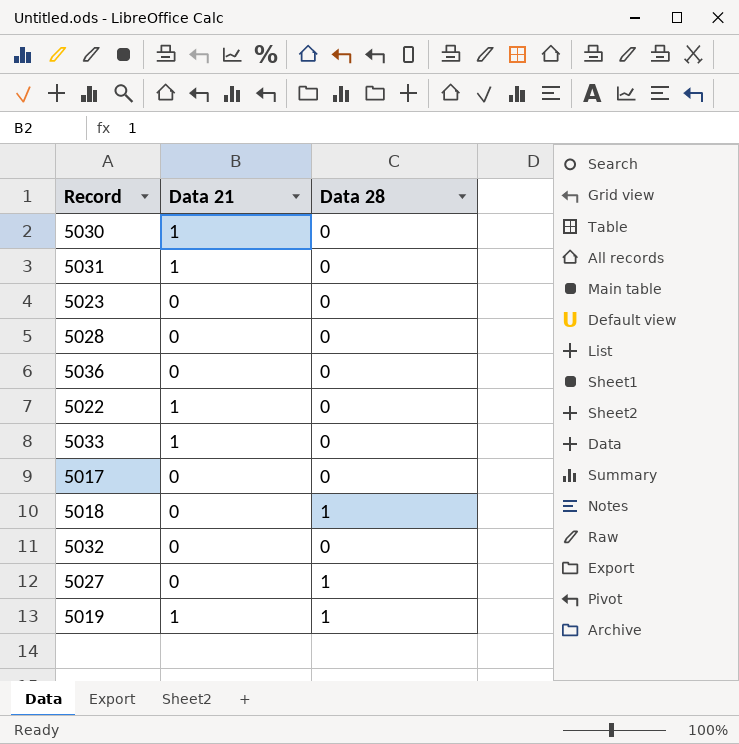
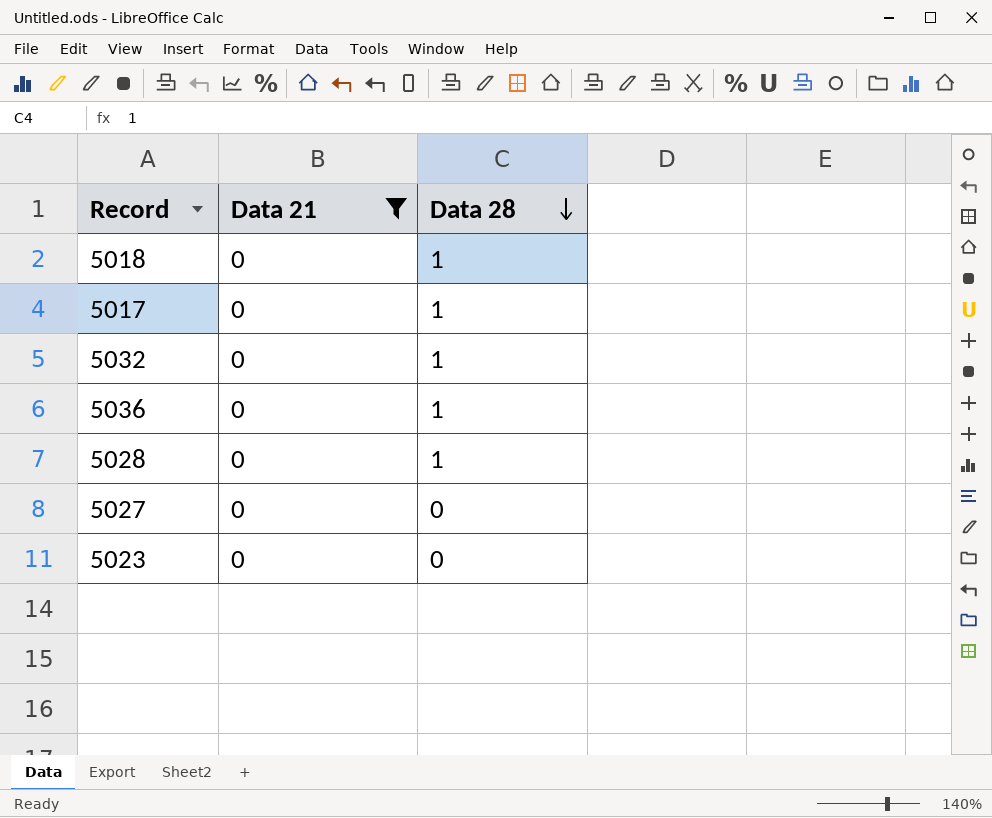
filter: none -> Data 21 = 0
row order: none -> Data 28 descending
5017 | Data 28: 0 -> 1
5032 | Data 28: 0 -> 1
5036 | Data 28: 0 -> 1
5028 | Data 28: 0 -> 1
5027 | Data 28: 1 -> 0

